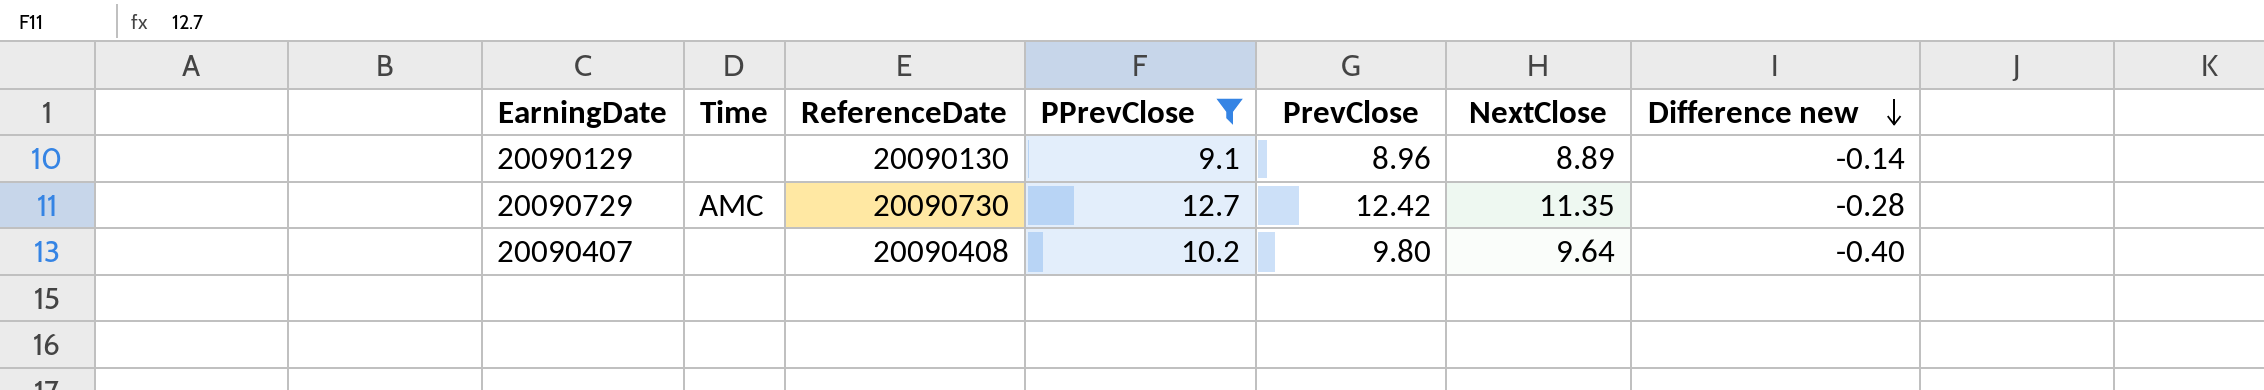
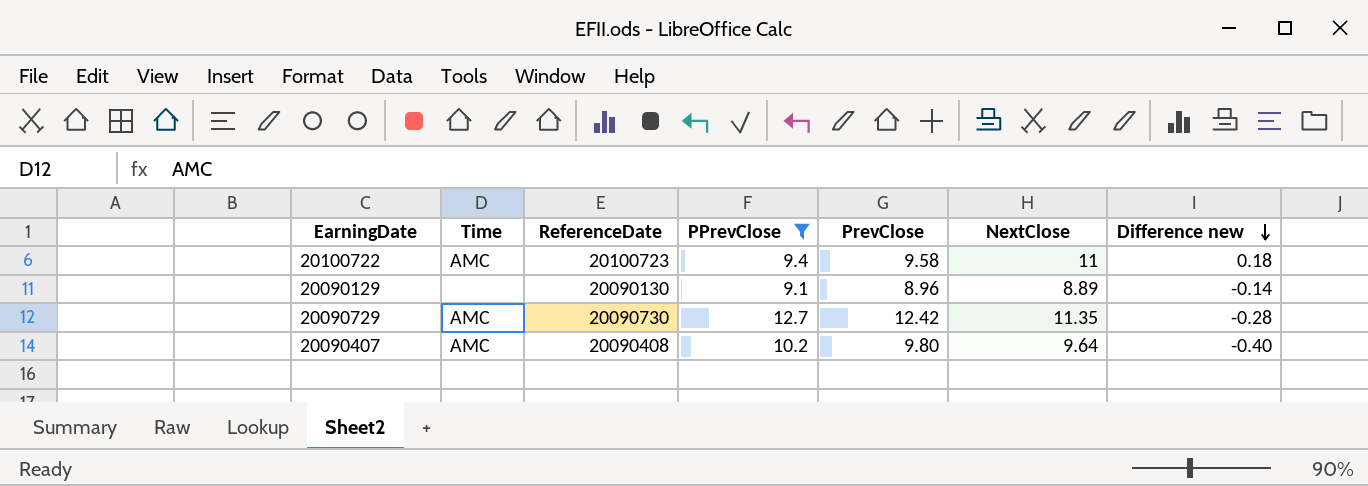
row 20100722: none -> AMC | 20100723 | 9.4 | 9.58 | 11 | 0.18
20090407 | Time: none -> AMC

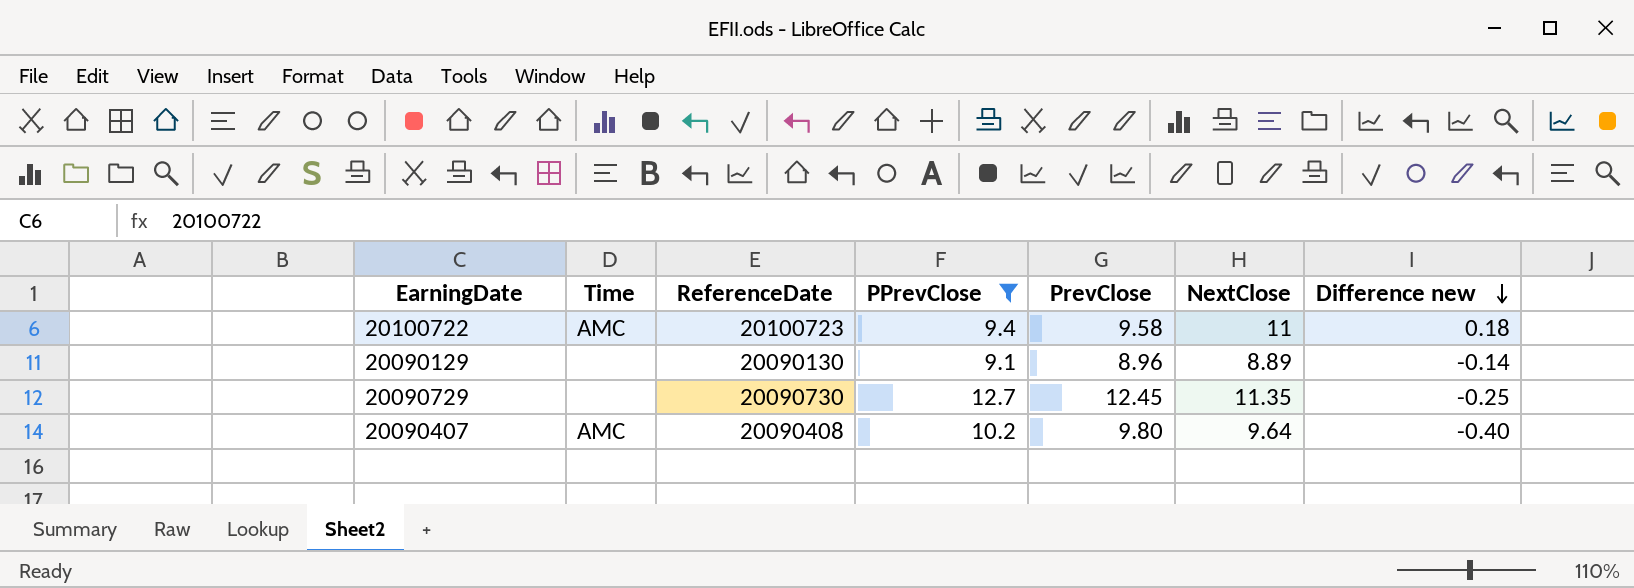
20090729 | Time: AMC -> none
20090729 | PrevClose: 12.42 -> 12.45
20090729 | Difference new: -0.28 -> -0.25

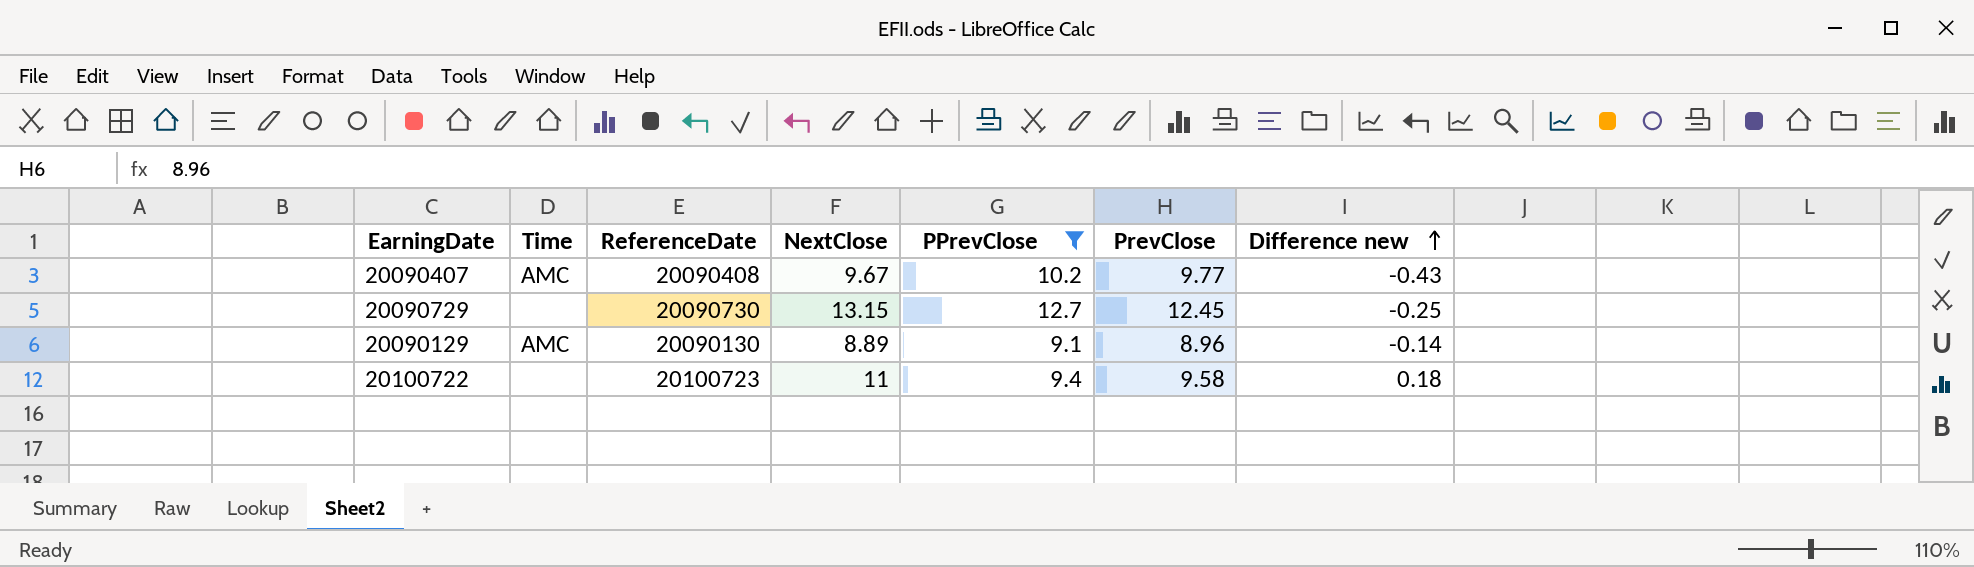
row order: Difference new descending -> Difference new ascending
column NextClose | position: 6 -> 4
20090407 | NextClose: 9.64 -> 9.67
20090407 | PrevClose: 9.80 -> 9.77
20090407 | Difference new: -0.40 -> -0.43
20090729 | NextClose: 11.35 -> 13.15
20090129 | Time: none -> AMC
20100722 | Time: AMC -> none

